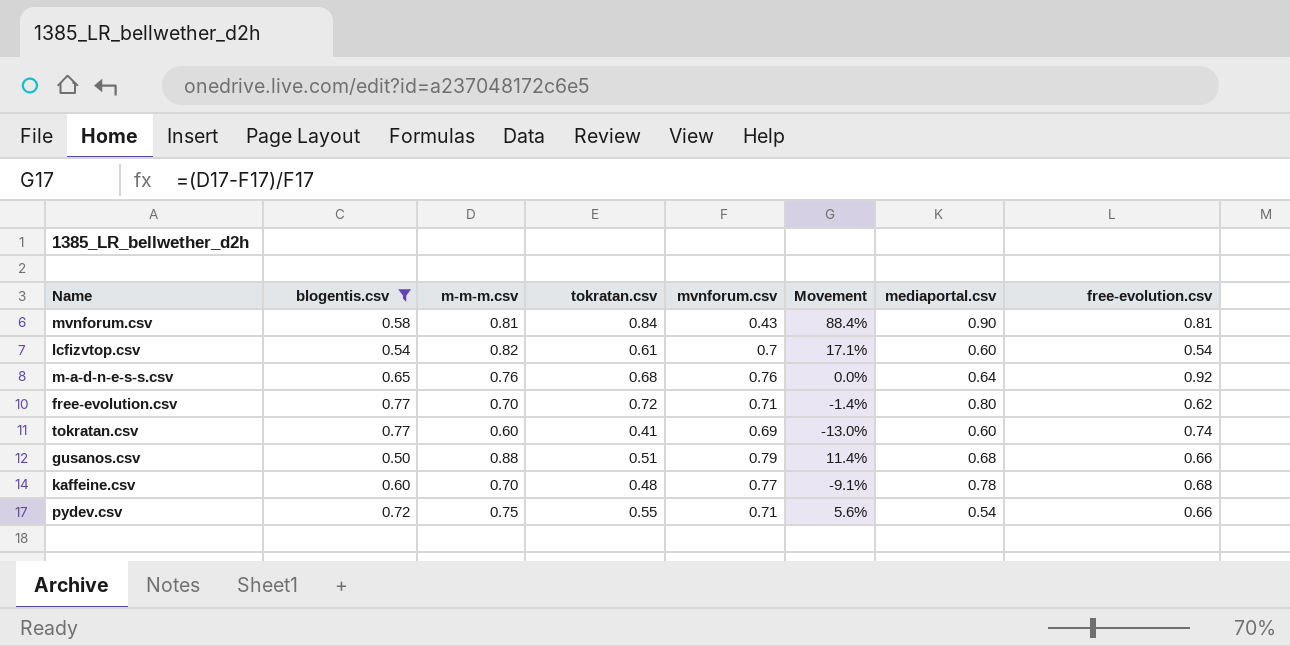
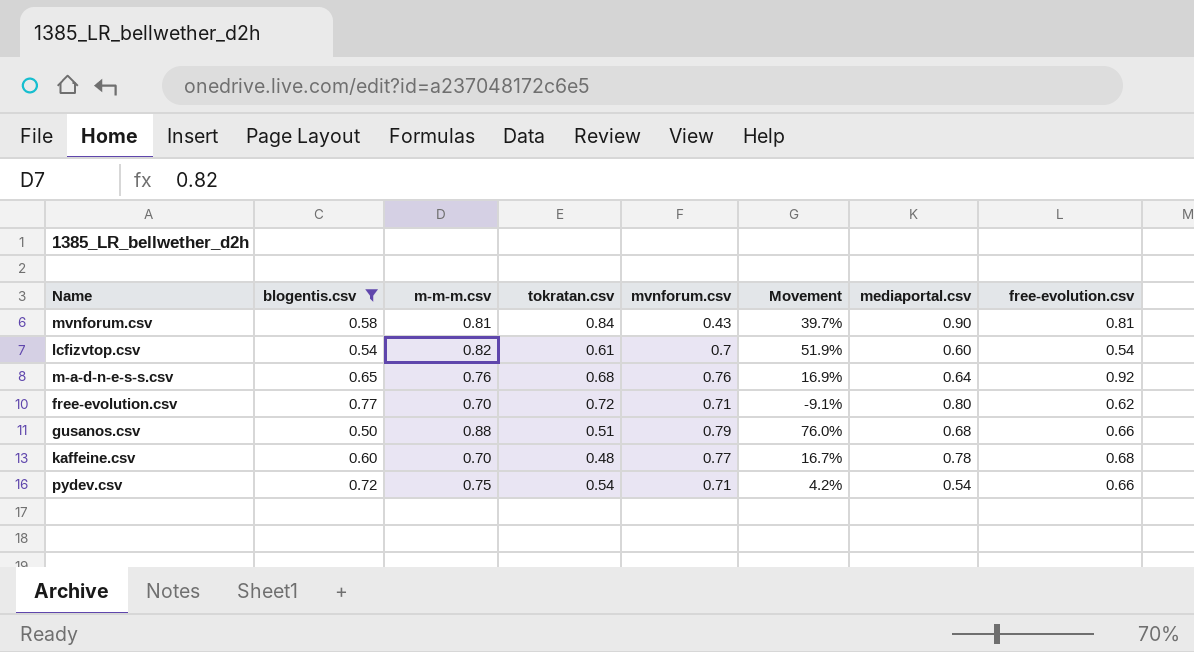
column Movement | formula: ([m-m-m.csv] - [mvnforum.csv]) / [mvnforum.csv] -> ([m-m-m.csv] - [blogentis.csv]) / [blogentis.csv]
row tokratan.csv: 0.77 | 0.60 | 0.41 | 0.69 | -13.0% | 0.60 | 0.74 -> none
pydev.csv | tokratan.csv: 0.55 -> 0.54

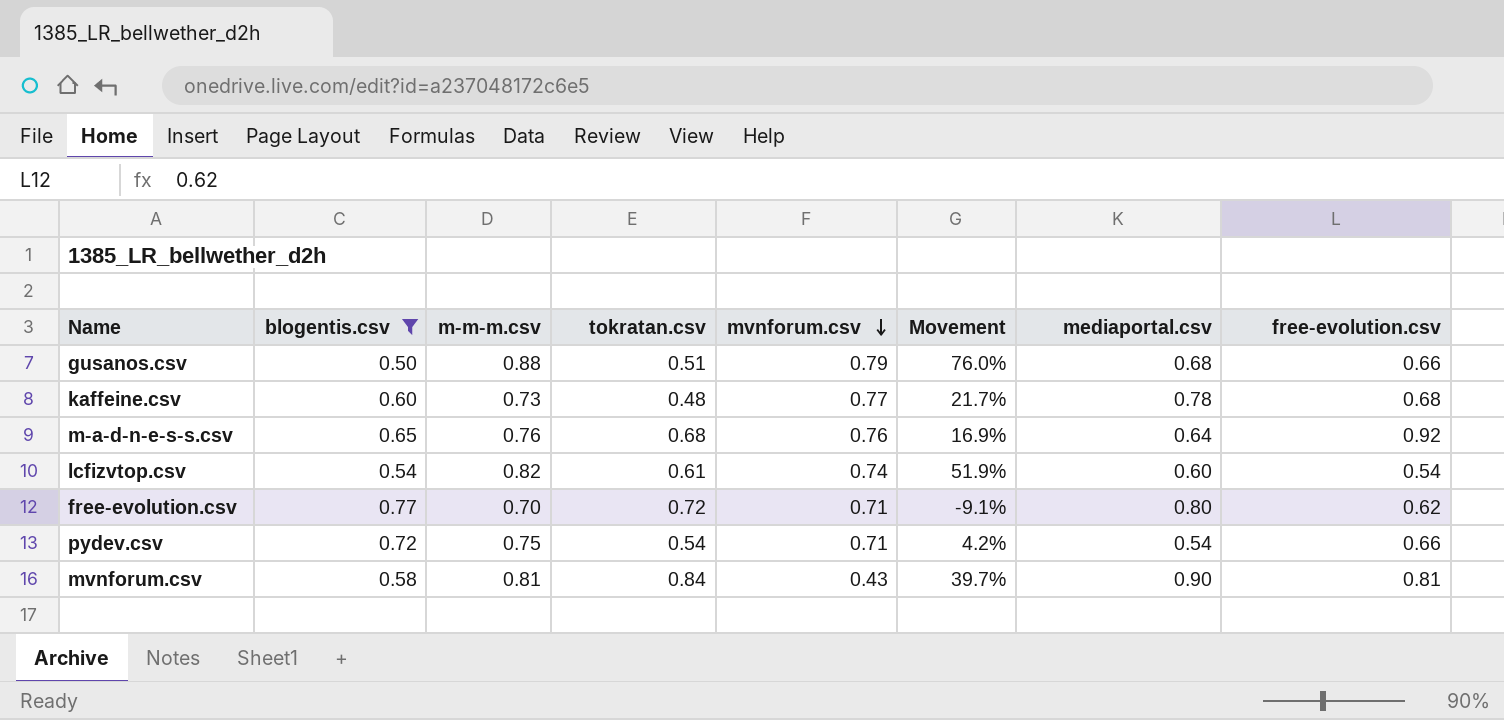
row order: none -> mvnforum.csv descending
kaffeine.csv | m-m-m.csv: 0.70 -> 0.73
kaffeine.csv | Movement: 16.7% -> 21.7%
lcfizvtop.csv | mvnforum.csv: 0.7 -> 0.74

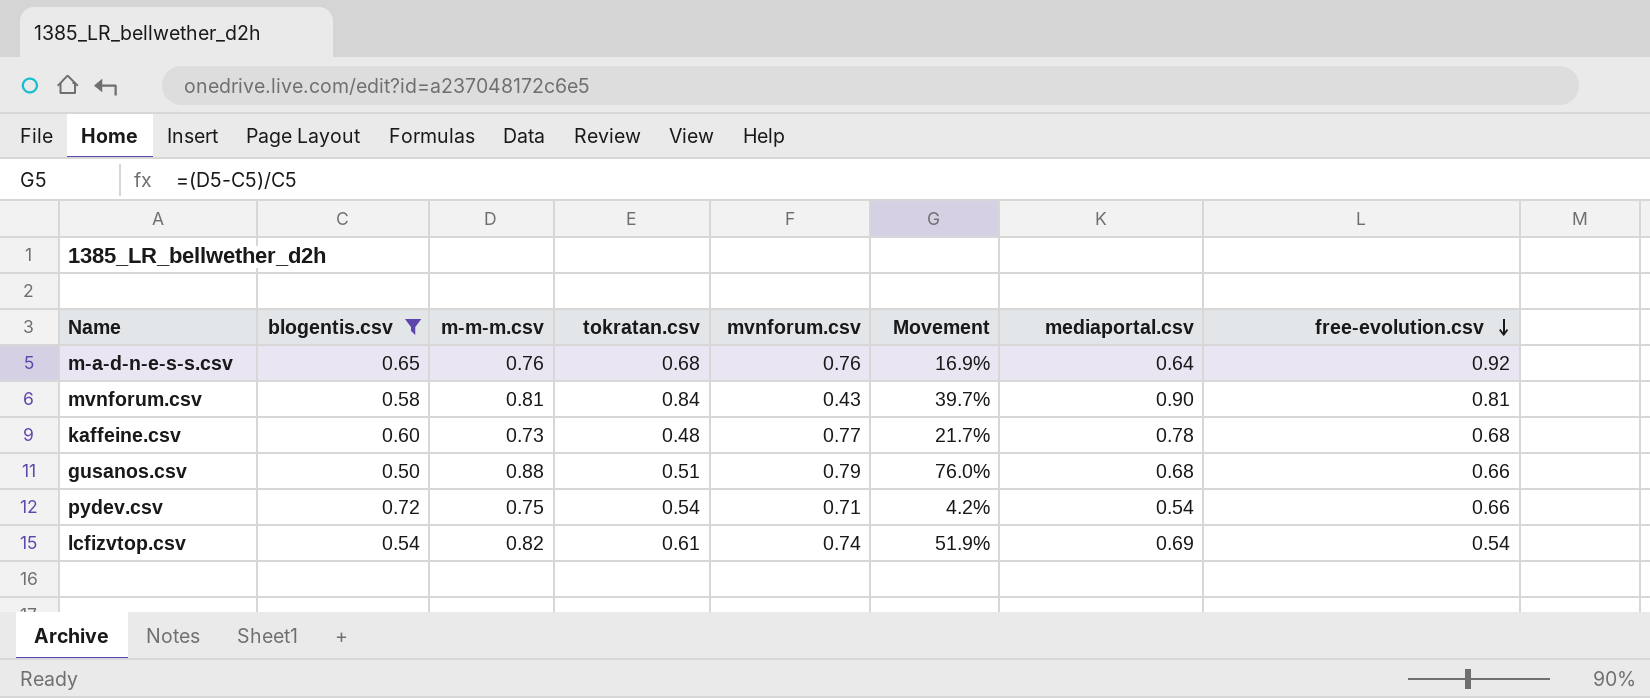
row order: mvnforum.csv descending -> free-evolution.csv descending
row free-evolution.csv: 0.77 | 0.70 | 0.72 | 0.71 | -9.1% | 0.80 | 0.62 -> none
lcfizvtop.csv | mediaportal.csv: 0.60 -> 0.69

